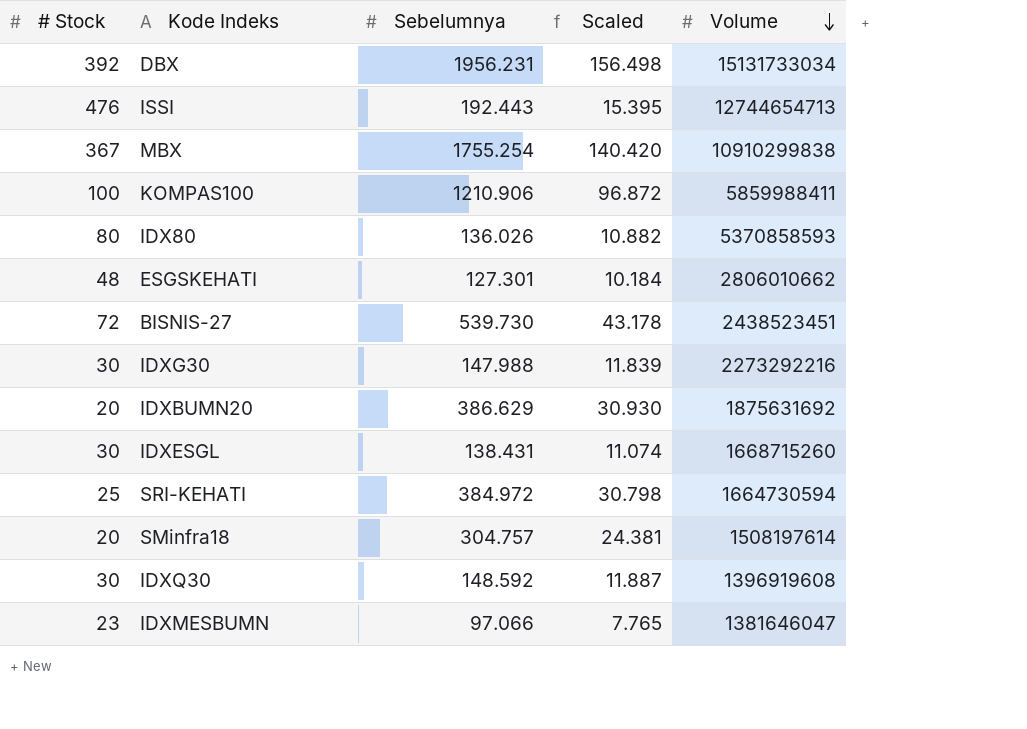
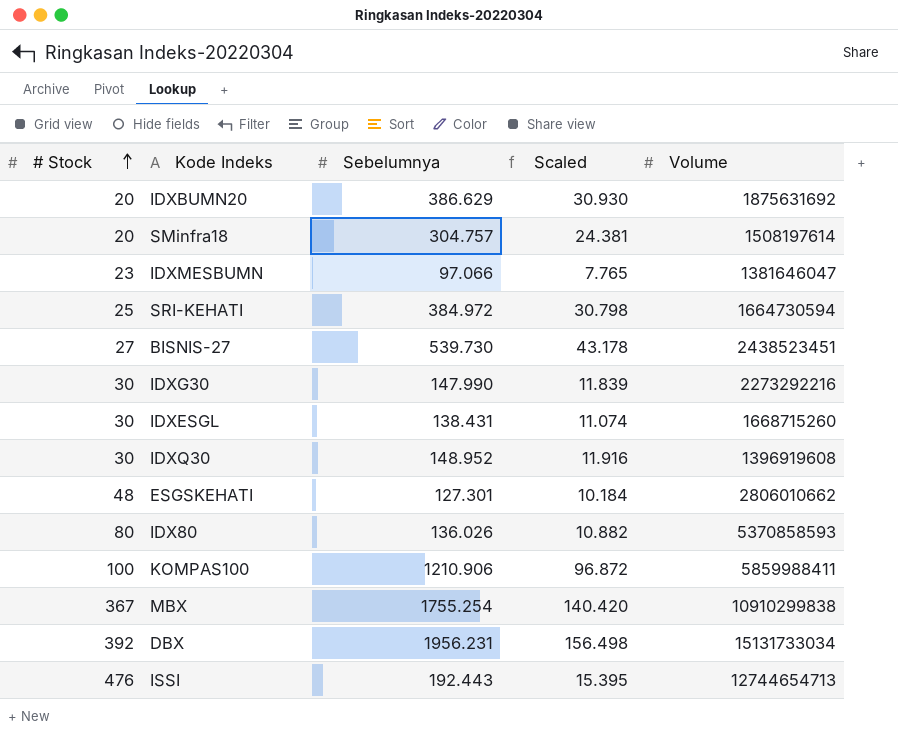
row order: Volume descending -> # Stock ascending
BISNIS-27 | # Stock: 72 -> 27
IDXG30 | Sebelumnya: 147.988 -> 147.990
IDXQ30 | Sebelumnya: 148.592 -> 148.952
IDXQ30 | Scaled: 11.887 -> 11.916

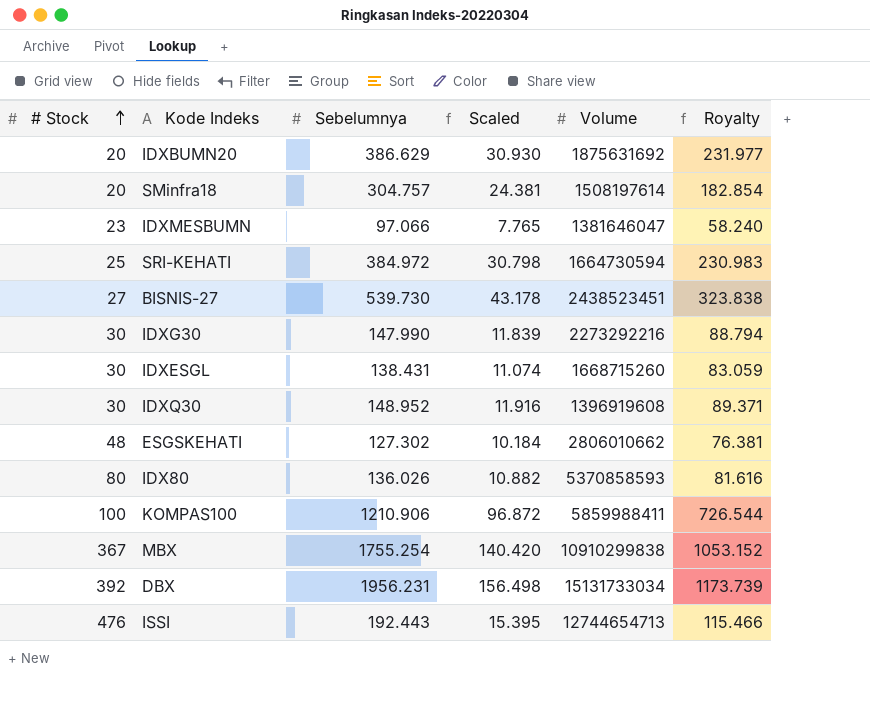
column Royalty | formula: none -> [Sebelumnya] * 0.6
ESGSKEHATI | Sebelumnya: 127.301 -> 127.302

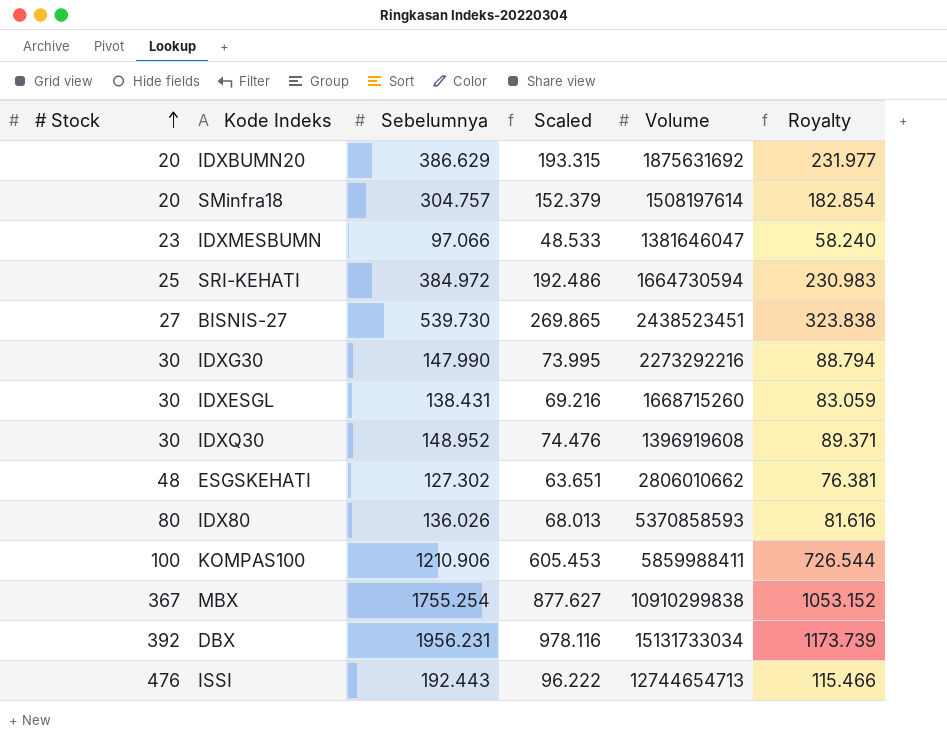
column Scaled | formula: [Sebelumnya] * 0.08 -> [Sebelumnya] * 0.5

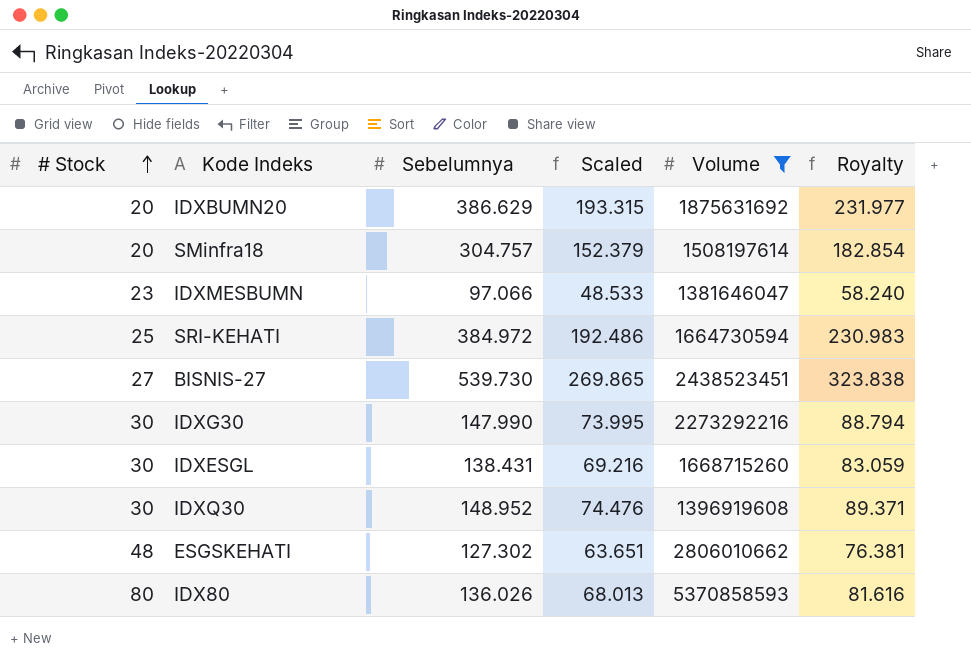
filter: none -> Volume <= 5370858593

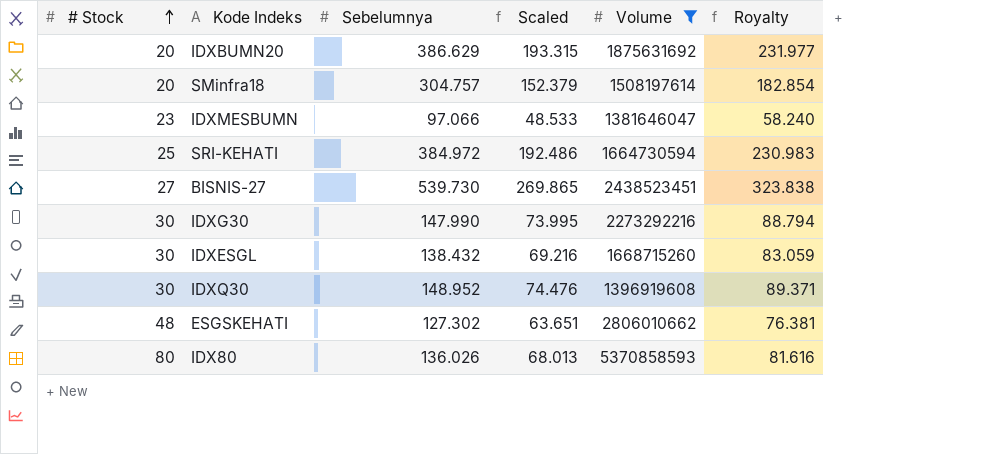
IDXESGL | Sebelumnya: 138.431 -> 138.432

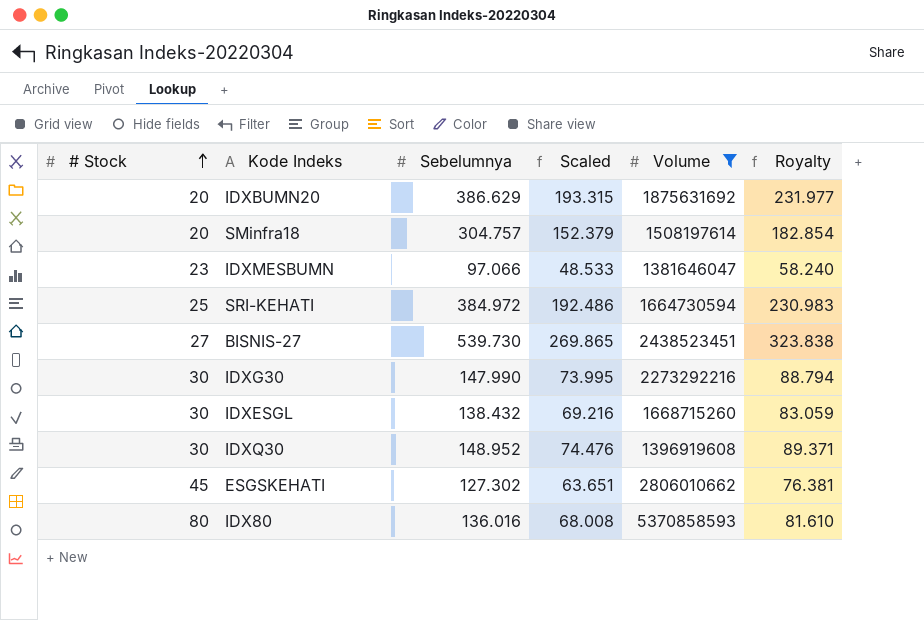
ESGSKEHATI | # Stock: 48 -> 45
IDX80 | Sebelumnya: 136.026 -> 136.016
IDX80 | Scaled: 68.013 -> 68.008
IDX80 | Royalty: 81.616 -> 81.610

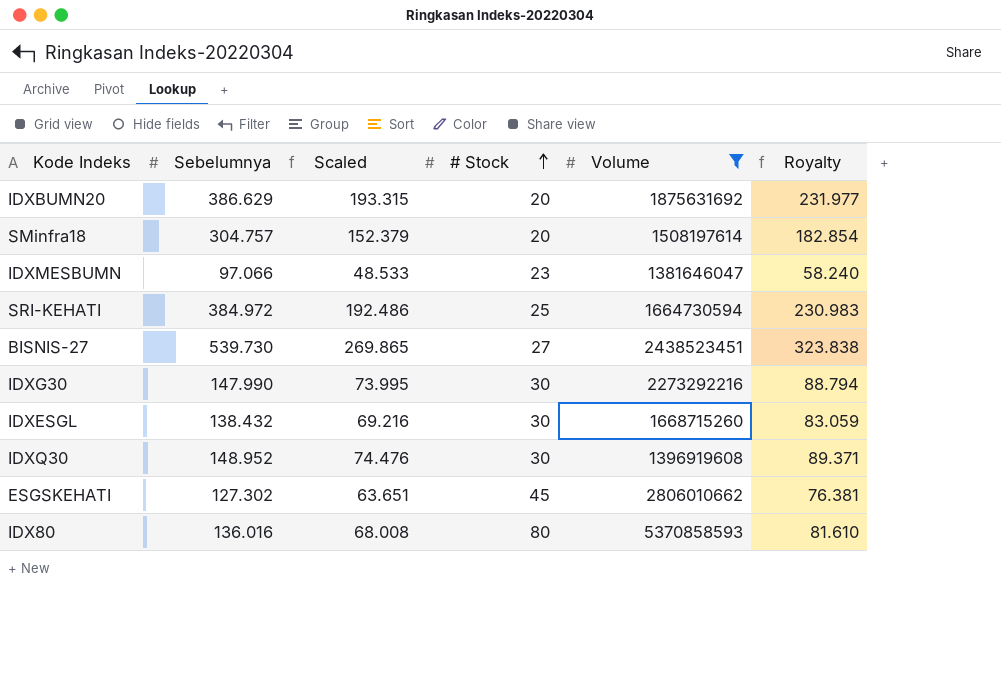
column # Stock | position: 1 -> 4

